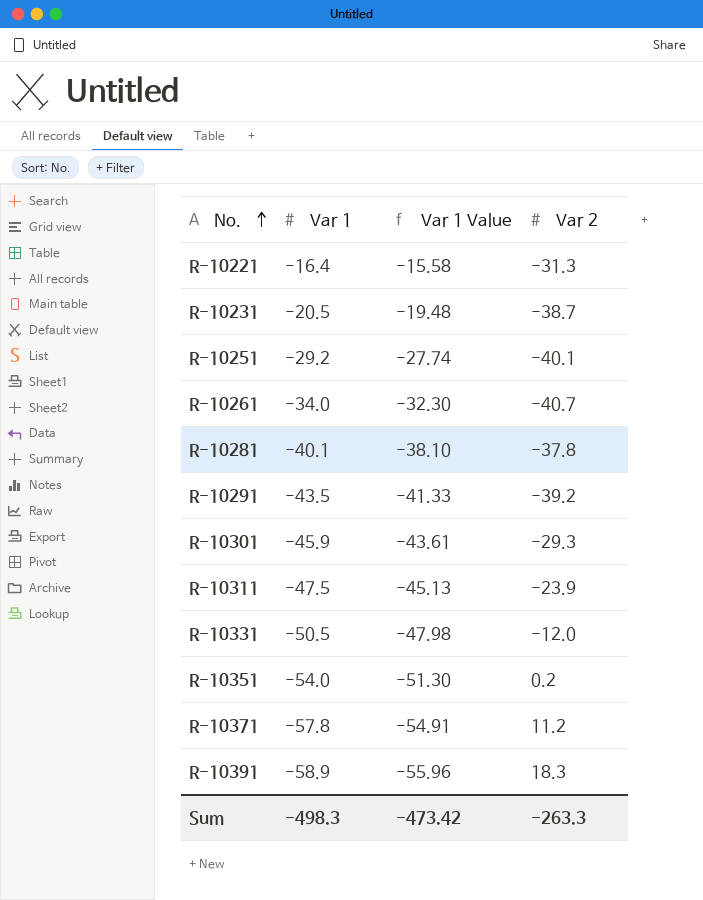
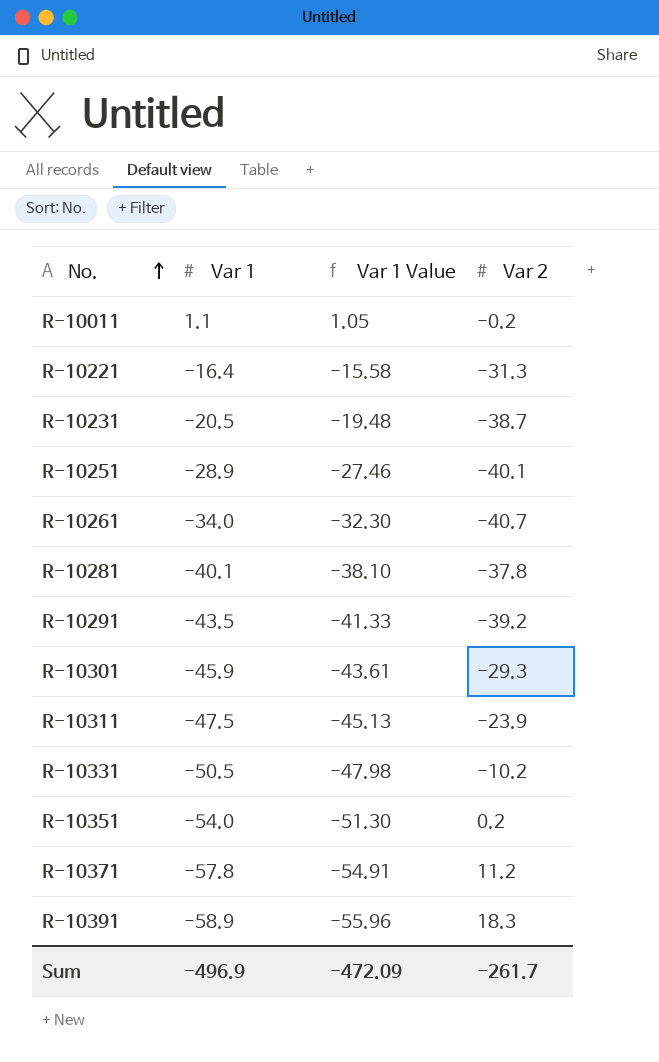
row R-10011: none -> 1.1 | 1.05 | -0.2
R-10251 | Var 1: -29.2 -> -28.9
R-10251 | Var 1 Value: -27.74 -> -27.46
R-10331 | Var 2: -12.0 -> -10.2
Sum | Var 1: -498.3 -> -496.9
Sum | Var 1 Value: -473.42 -> -472.09
Sum | Var 2: -263.3 -> -261.7

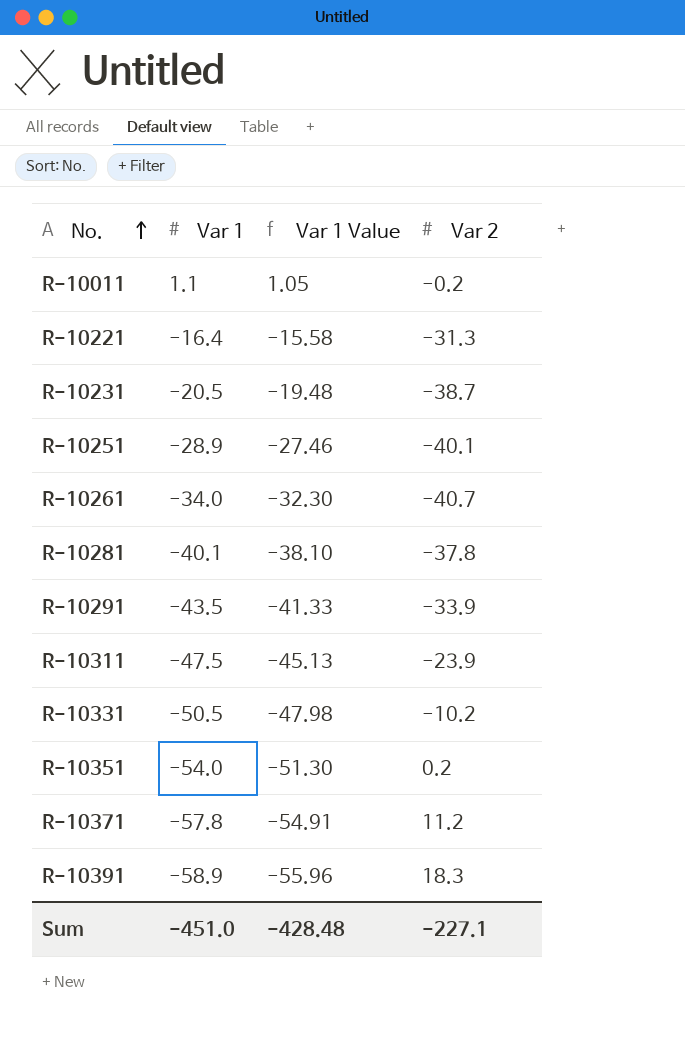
row R-10301: -45.9 | -43.61 | -29.3 -> none
R-10291 | Var 2: -39.2 -> -33.9
Sum | Var 1: -496.9 -> -451.0
Sum | Var 1 Value: -472.09 -> -428.48
Sum | Var 2: -261.7 -> -227.1

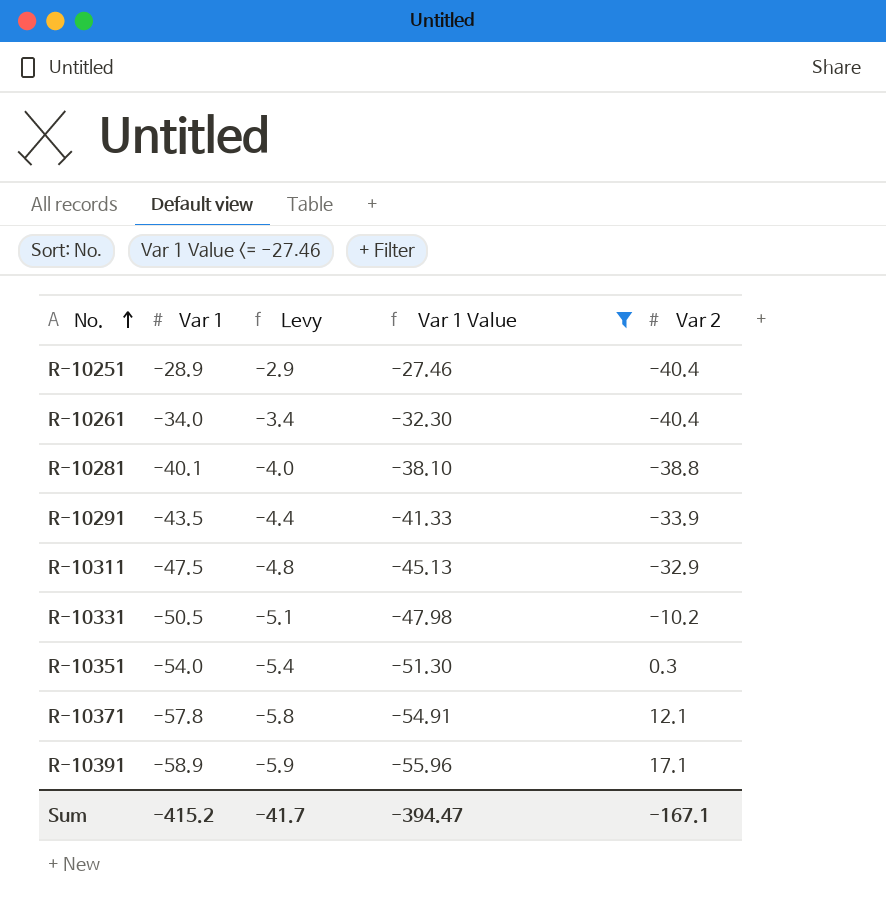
filter: none -> Var 1 Value <= -27.46
column Levy | formula: none -> [Var 1] * 0.1
R-10251 | Var 2: -40.1 -> -40.4
R-10261 | Var 2: -40.7 -> -40.4
R-10281 | Var 2: -37.8 -> -38.8
R-10311 | Var 2: -23.9 -> -32.9
R-10351 | Var 2: 0.2 -> 0.3
R-10371 | Var 2: 11.2 -> 12.1
R-10391 | Var 2: 18.3 -> 17.1
Sum | Var 1: -451.0 -> -415.2
Sum | Var 1 Value: -428.48 -> -394.47
Sum | Var 2: -227.1 -> -167.1

